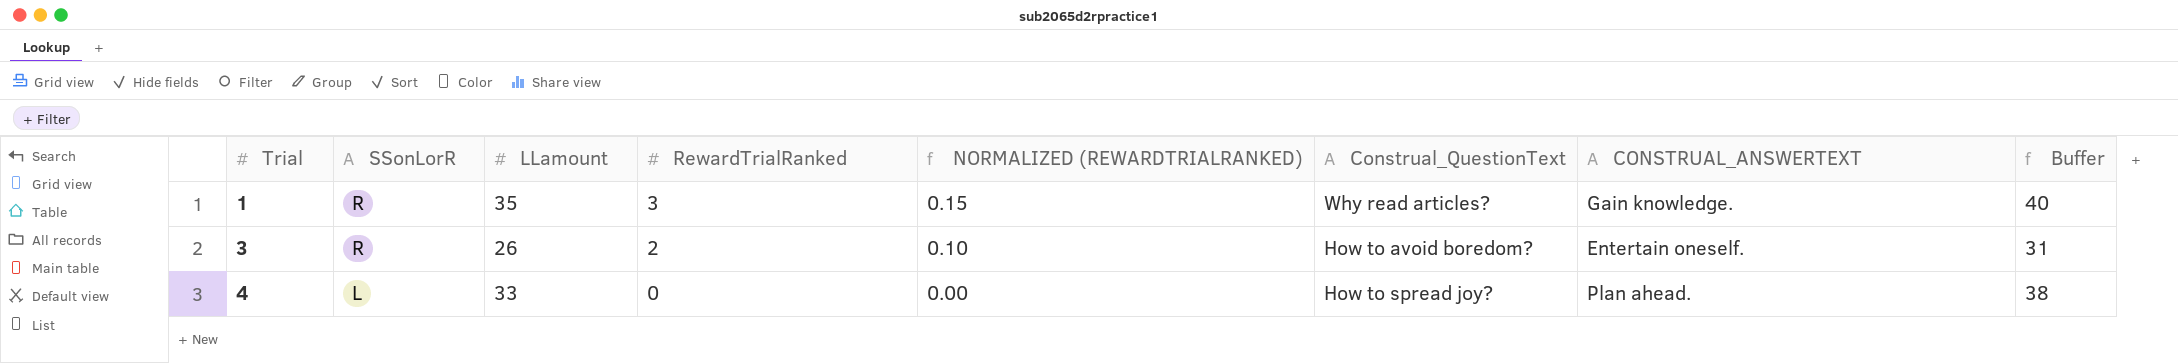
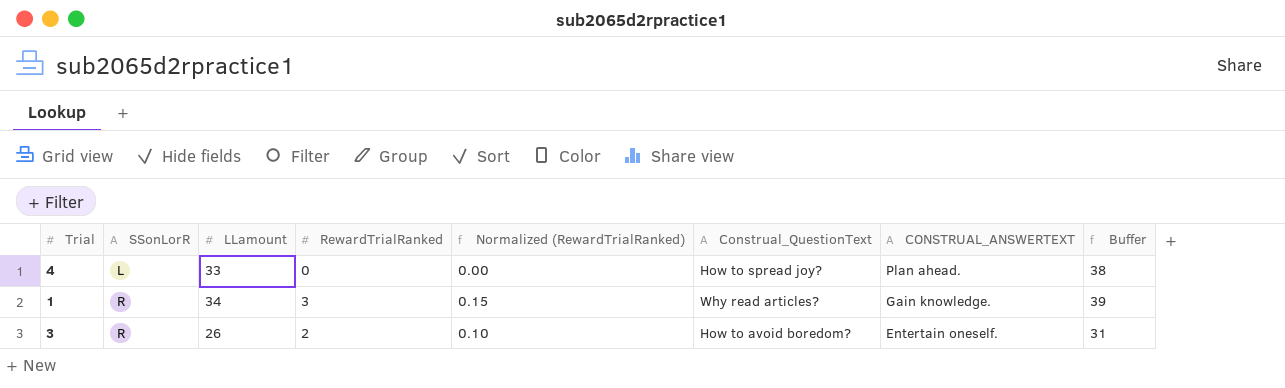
row order: Trial ascending -> SSonLorR ascending
column name: NORMALIZED (REWARDTRIALRANKED) -> Normalized (RewardTrialRanked)
1 | LLamount: 35 -> 34
1 | Buffer: 40 -> 39

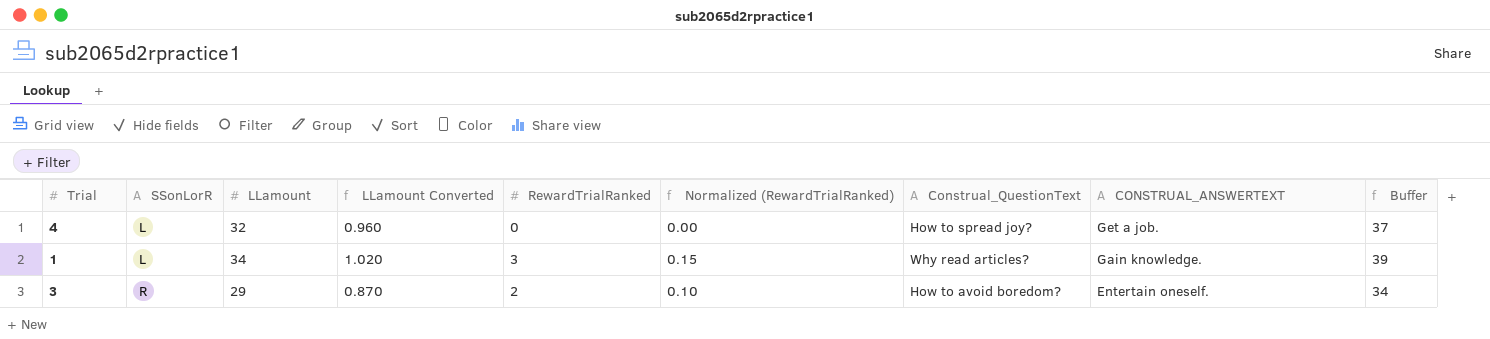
column LLamount Converted | formula: none -> [LLamount] * 0.03
4 | LLamount: 33 -> 32
4 | CONSTRUAL_ANSWERTEXT: Plan ahead. -> Get a job.
4 | Buffer: 38 -> 37
1 | SSonLorR: R -> L
3 | LLamount: 26 -> 29
3 | Buffer: 31 -> 34

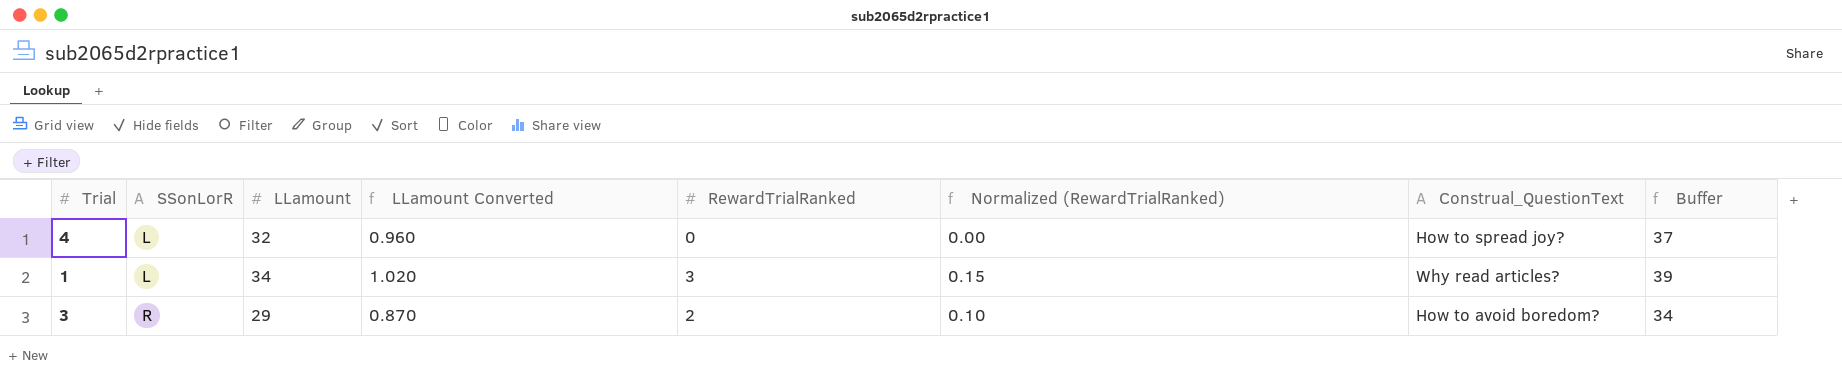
column CONSTRUAL_ANSWERTEXT | position: 8 -> none

